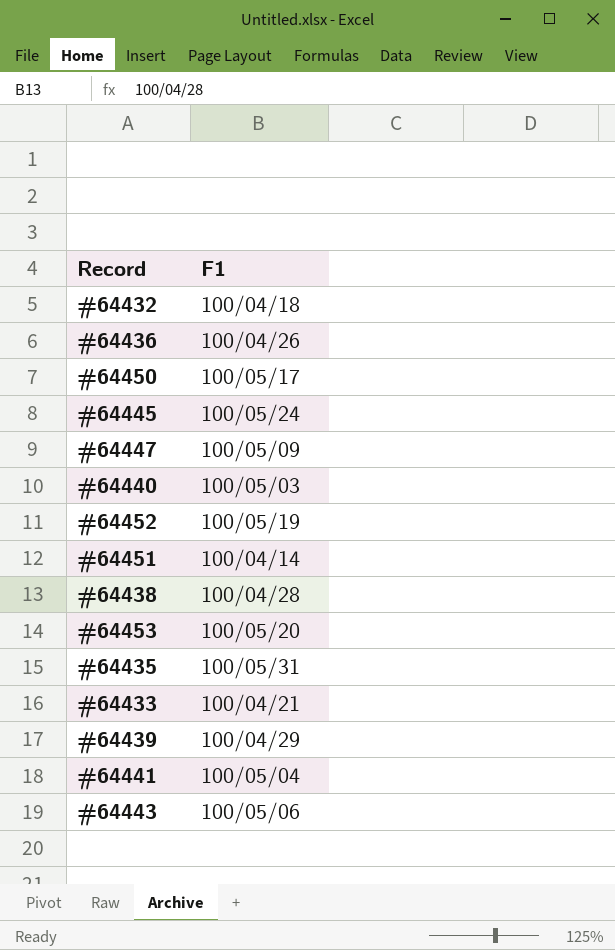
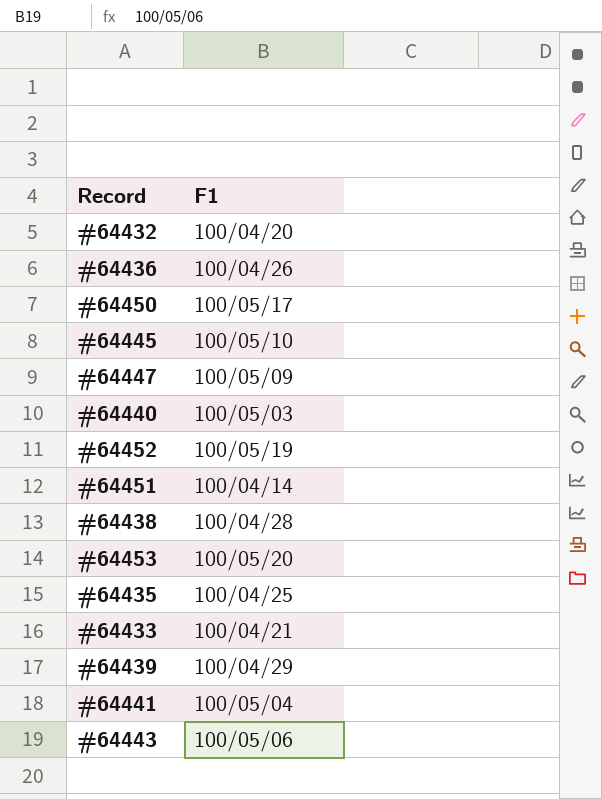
#64432 | F1: 100/04/18 -> 100/04/20
#64445 | F1: 100/05/24 -> 100/05/10
#64435 | F1: 100/05/31 -> 100/04/25

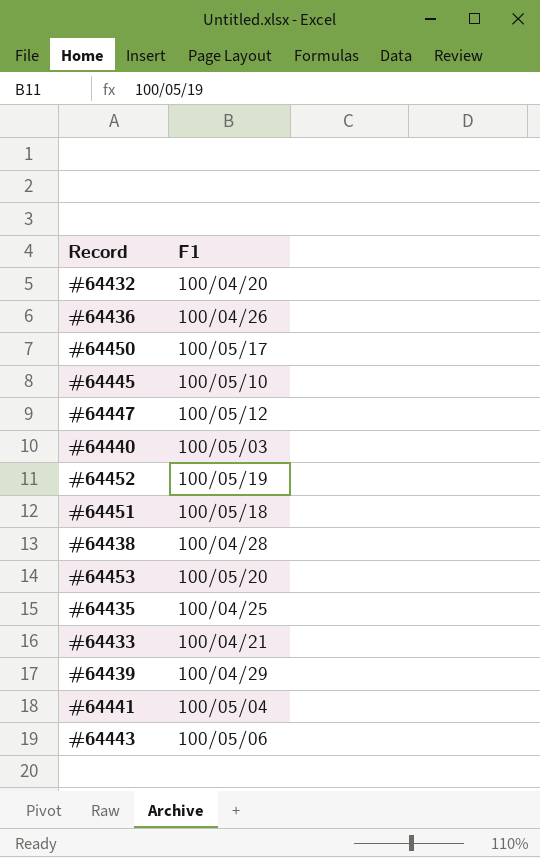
#64447 | F1: 100/05/09 -> 100/05/12
#64451 | F1: 100/04/14 -> 100/05/18

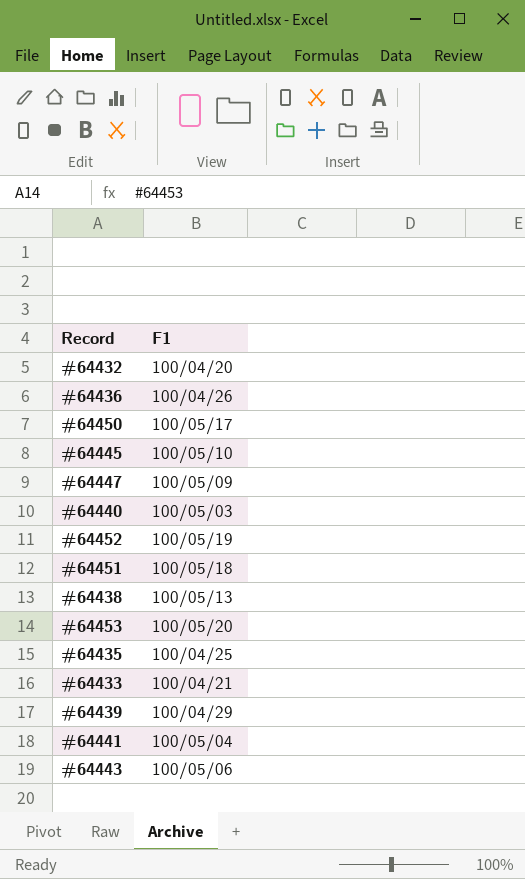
#64447 | F1: 100/05/12 -> 100/05/09
#64438 | F1: 100/04/28 -> 100/05/13

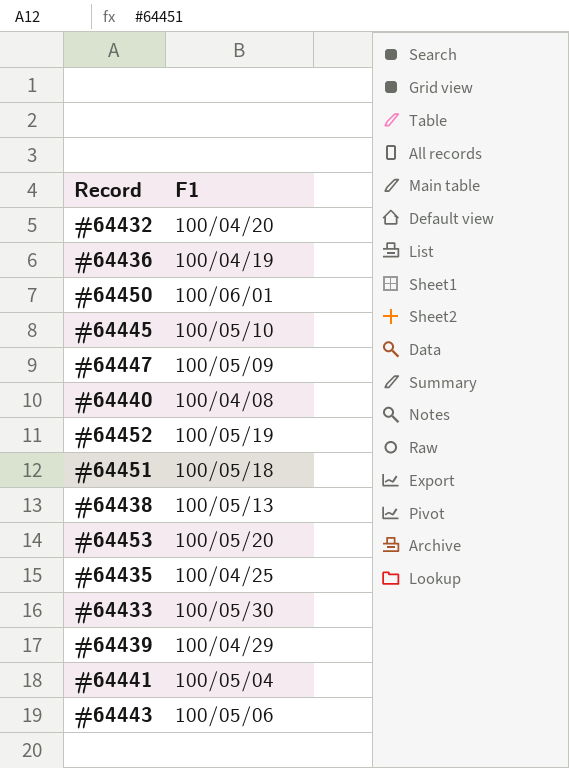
#64436 | F1: 100/04/26 -> 100/04/19
#64450 | F1: 100/05/17 -> 100/06/01
#64440 | F1: 100/05/03 -> 100/04/08
#64433 | F1: 100/04/21 -> 100/05/30

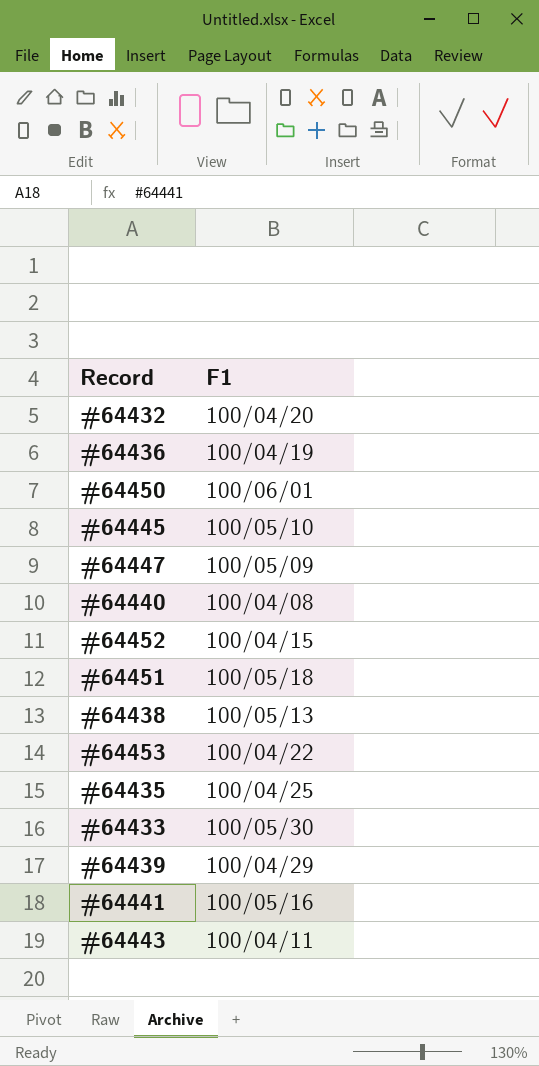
#64452 | F1: 100/05/19 -> 100/04/15
#64453 | F1: 100/05/20 -> 100/04/22
#64441 | F1: 100/05/04 -> 100/05/16
#64443 | F1: 100/05/06 -> 100/04/11

